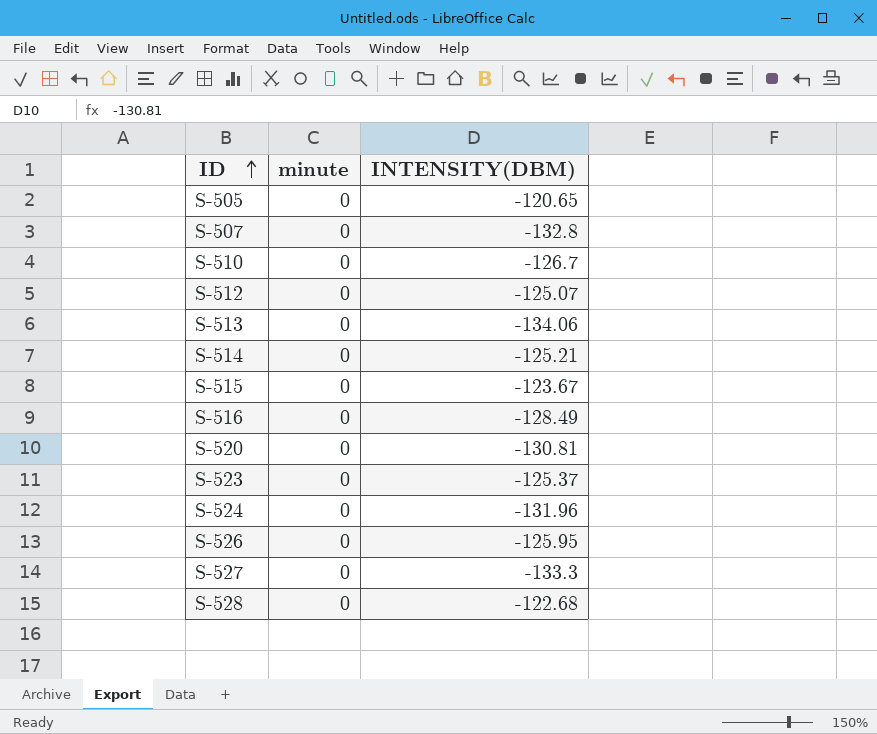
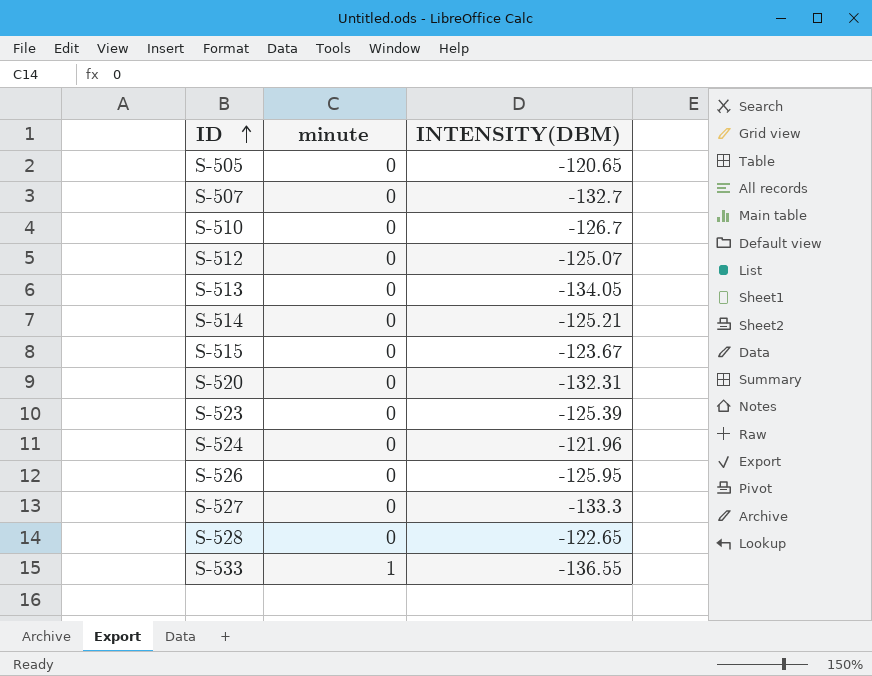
row S-516: 0 | -128.49 -> none
S-507 | INTENSITY(DBM): -132.8 -> -132.7
S-513 | INTENSITY(DBM): -134.06 -> -134.05
S-520 | INTENSITY(DBM): -130.81 -> -132.31
S-523 | INTENSITY(DBM): -125.37 -> -125.39
S-524 | INTENSITY(DBM): -131.96 -> -121.96
S-528 | INTENSITY(DBM): -122.68 -> -122.65
row S-533: none -> 1 | -136.55

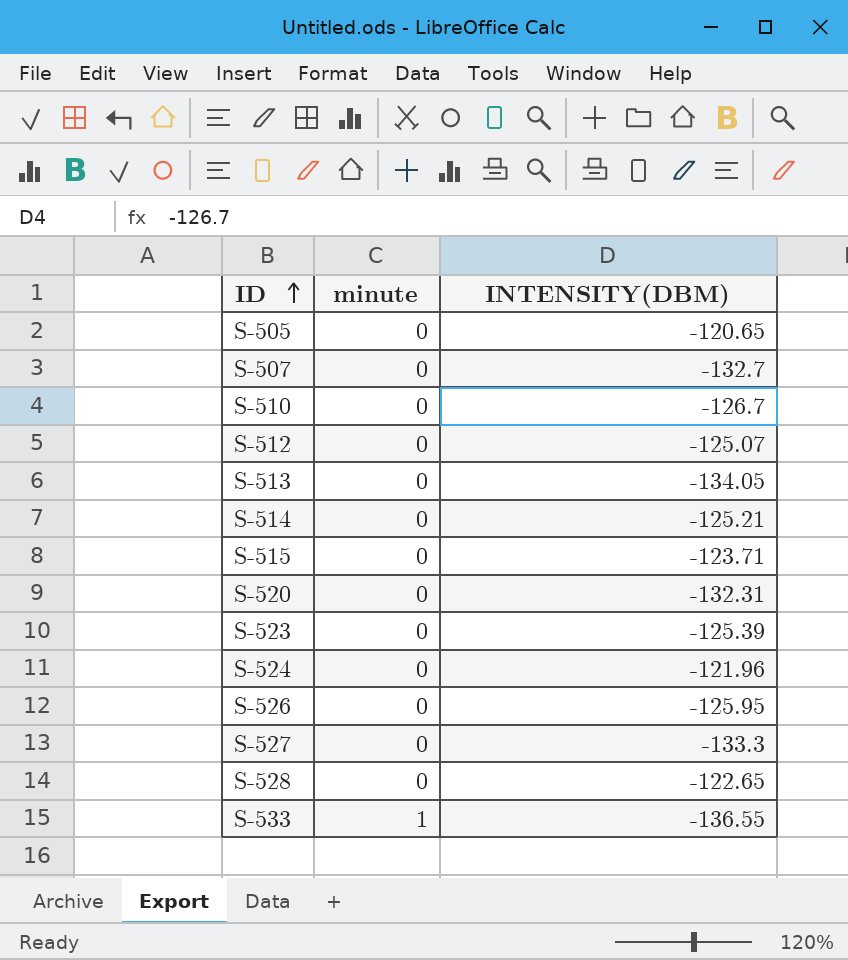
S-515 | INTENSITY(DBM): -123.67 -> -123.71

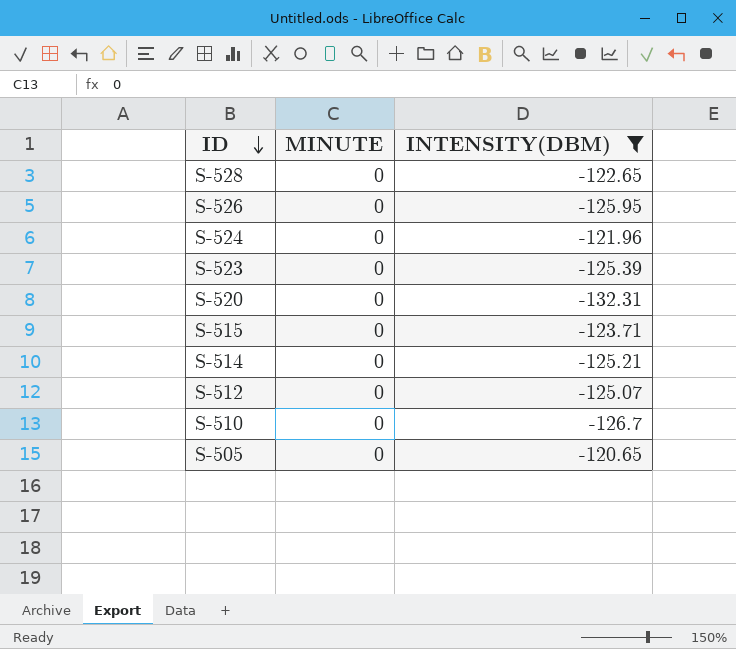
filter: none -> INTENSITY(DBM) >= -132.31
row order: ID ascending -> ID descending
column name: minute -> MINUTE

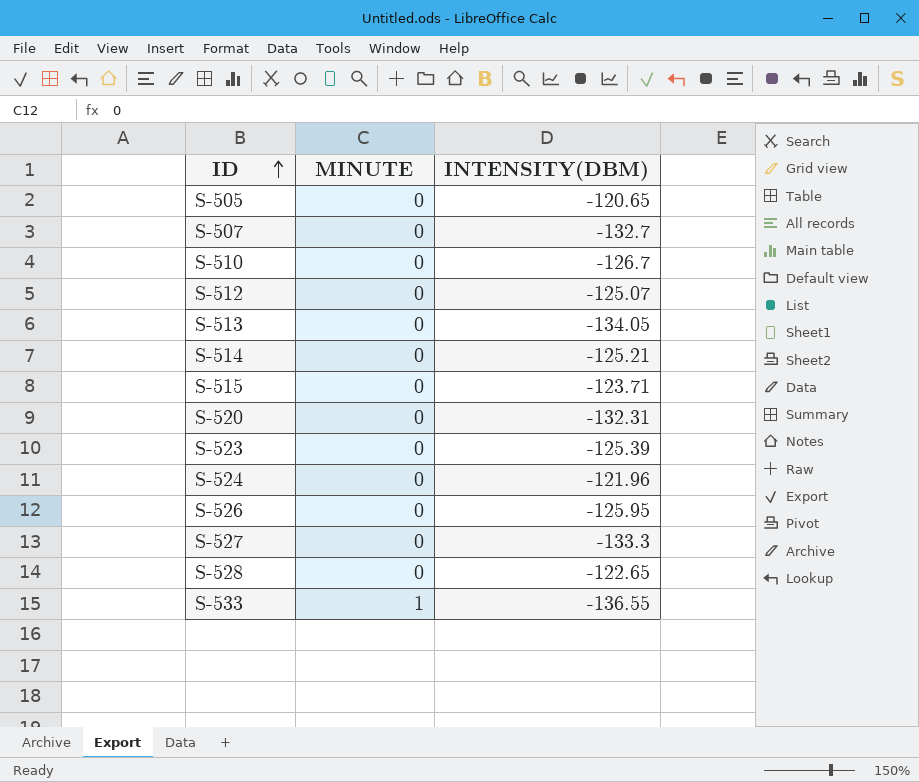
filter: INTENSITY(DBM) >= -132.31 -> none
row order: ID descending -> ID ascending

